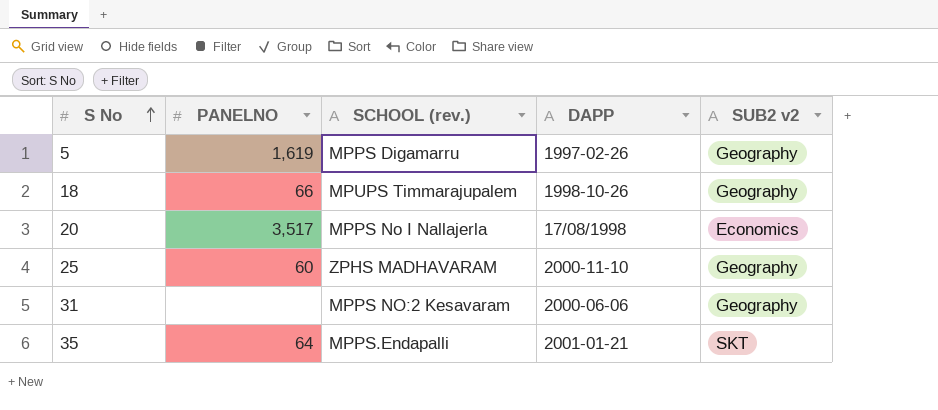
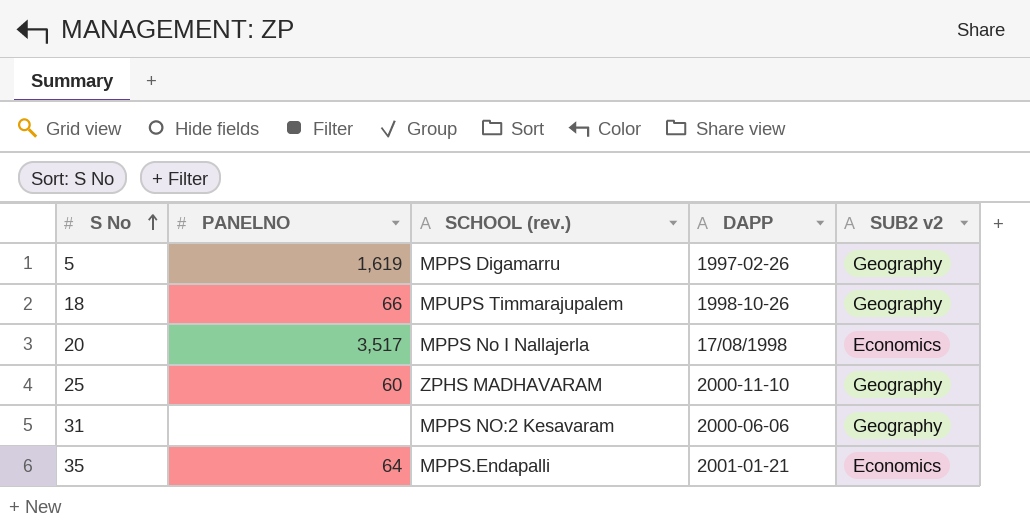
35 | SUB2 v2: SKT -> Economics

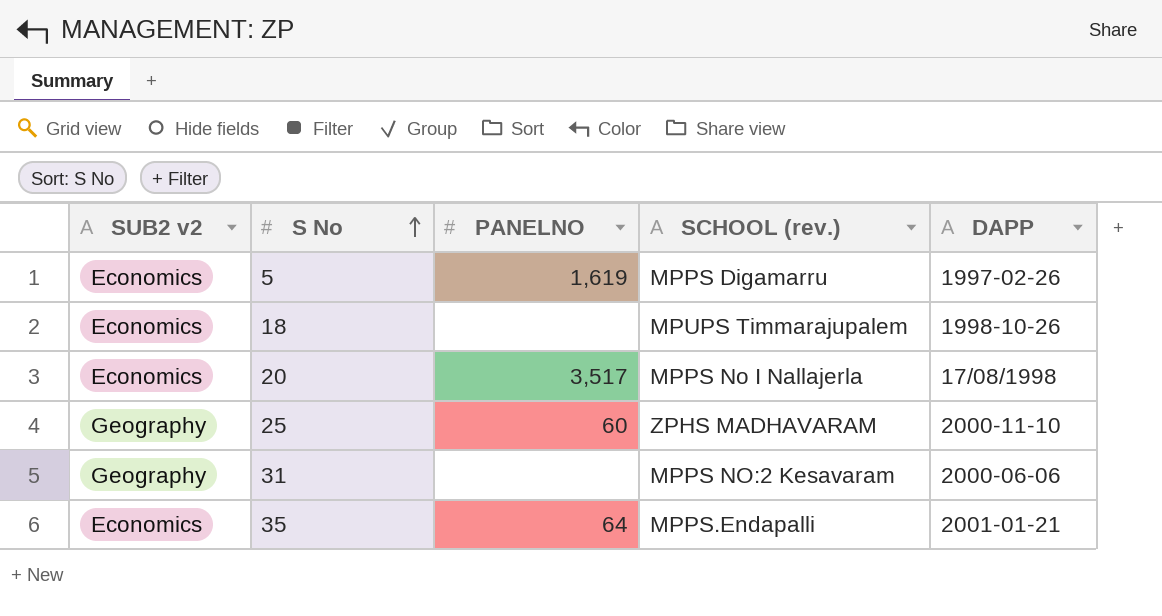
column SUB2 v2 | position: 5 -> 1
5 | SUB2 v2: Geography -> Economics
18 | SUB2 v2: Geography -> Economics
18 | PANELNO: 66 -> none

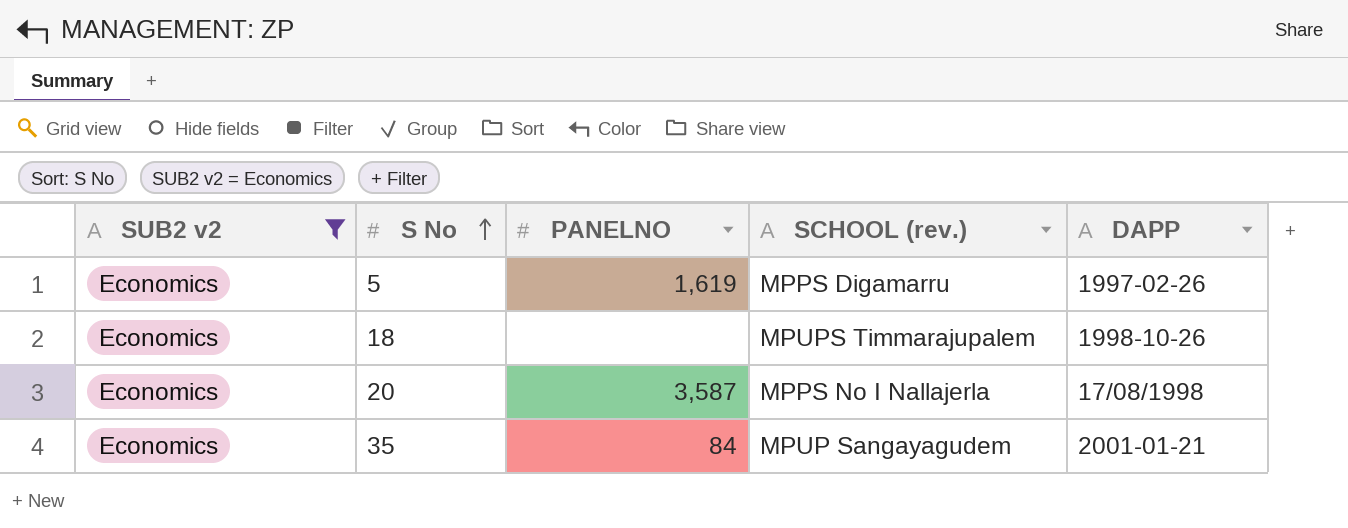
filter: none -> SUB2 v2 = Economics
20 | PANELNO: 3,517 -> 3,587
35 | PANELNO: 64 -> 84
35 | SCHOOL (rev.): MPPS.Endapalli -> MPUP Sangayagudem

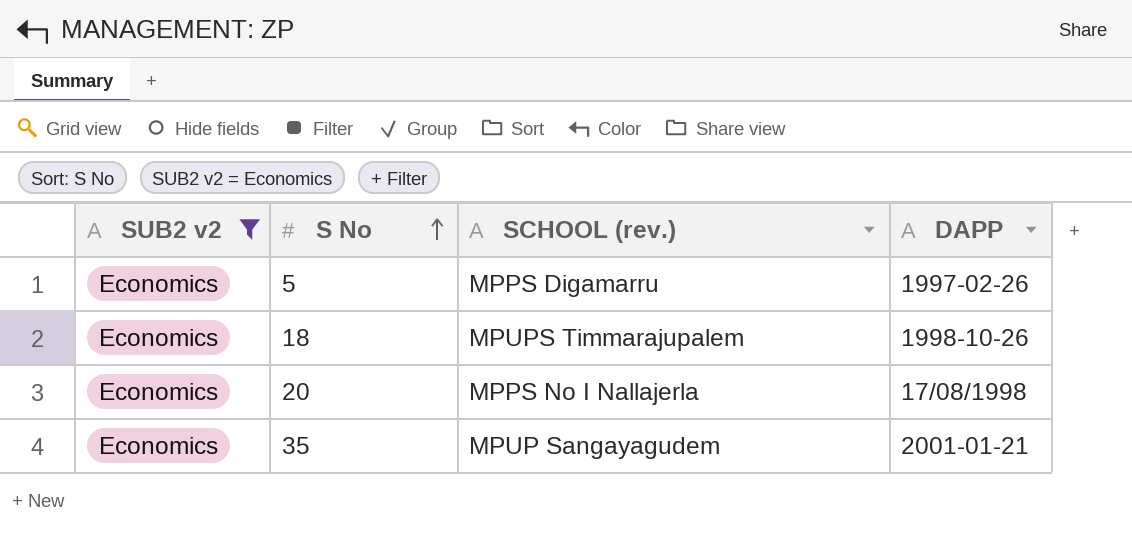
column PANELNO | position: 3 -> none

